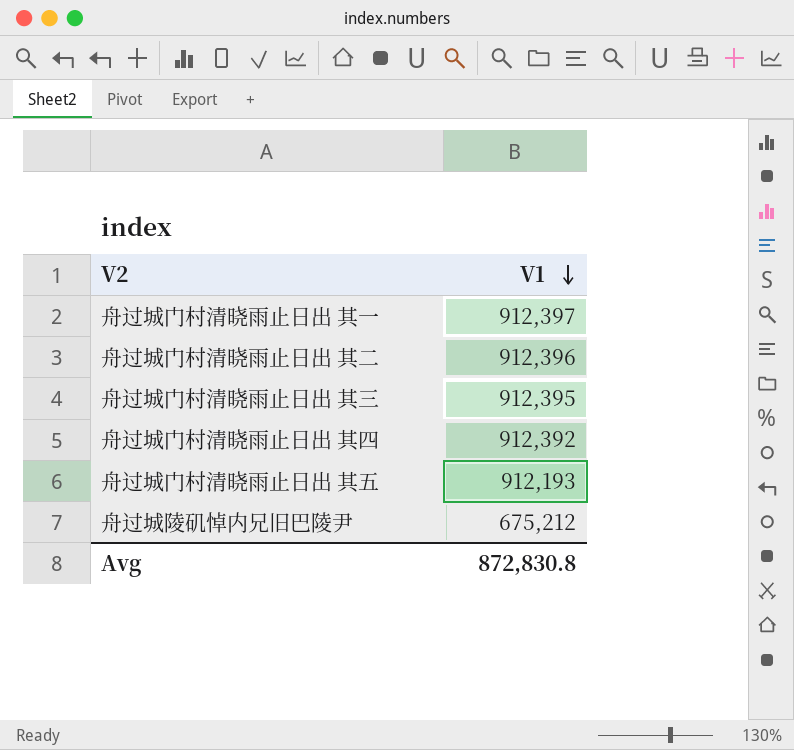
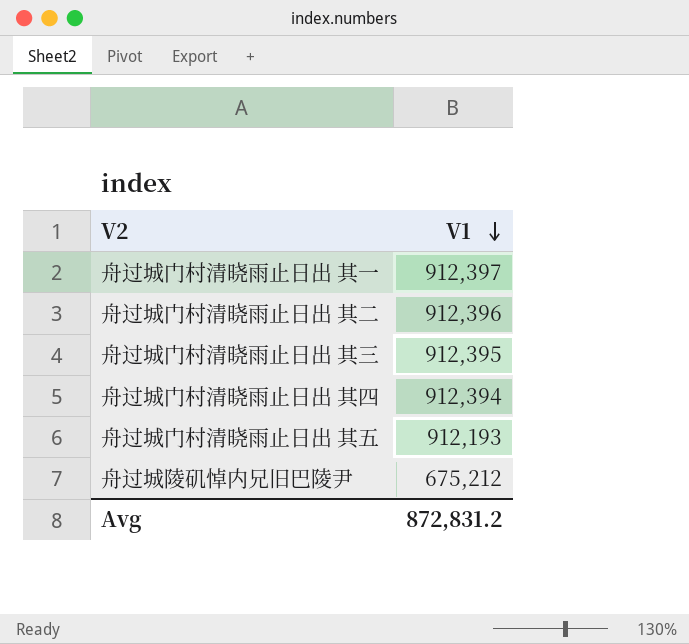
舟过城门村清晓雨止日出 其四 | V1: 912,392 -> 912,394
Avg | V1: 872,830.8 -> 872,831.2

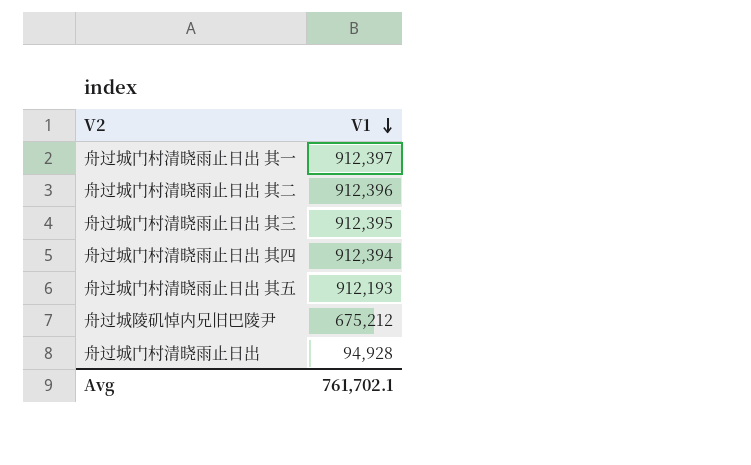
row 舟过城门村清晓雨止日出: none -> 94,928
Avg | V1: 872,831.2 -> 761,702.1

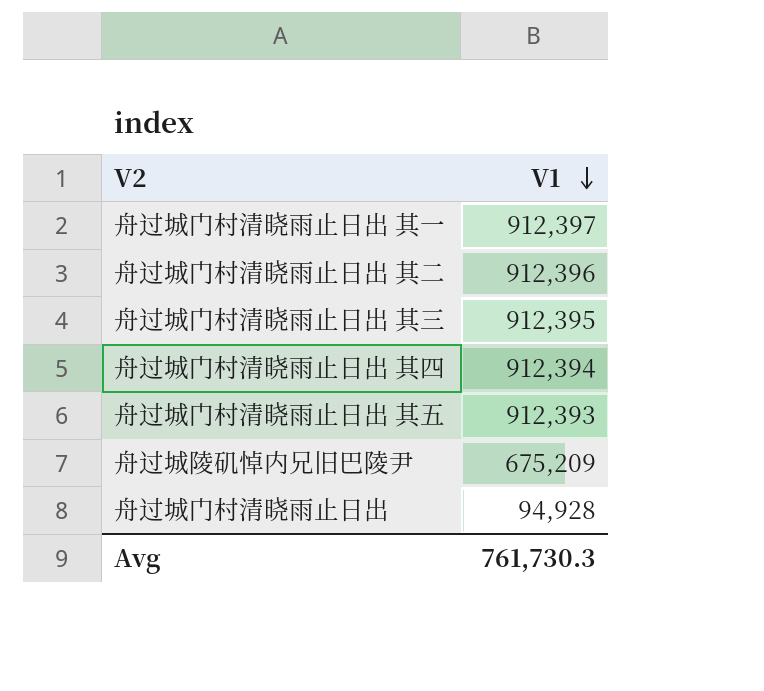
舟过城门村清晓雨止日出 其五 | V1: 912,193 -> 912,393
舟过城陵矶悼内兄旧巴陵尹 | V1: 675,212 -> 675,209
Avg | V1: 761,702.1 -> 761,730.3

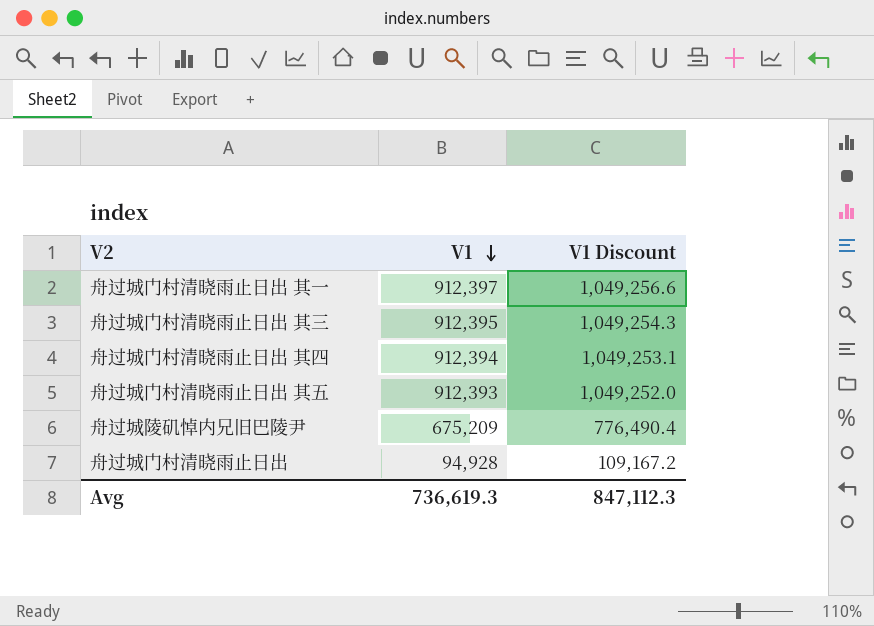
column V1 Discount | formula: none -> [V1] * 1.15
row 舟过城门村清晓雨止日出 其二: 912,396 -> none
Avg | V1: 761,730.3 -> 736,619.3

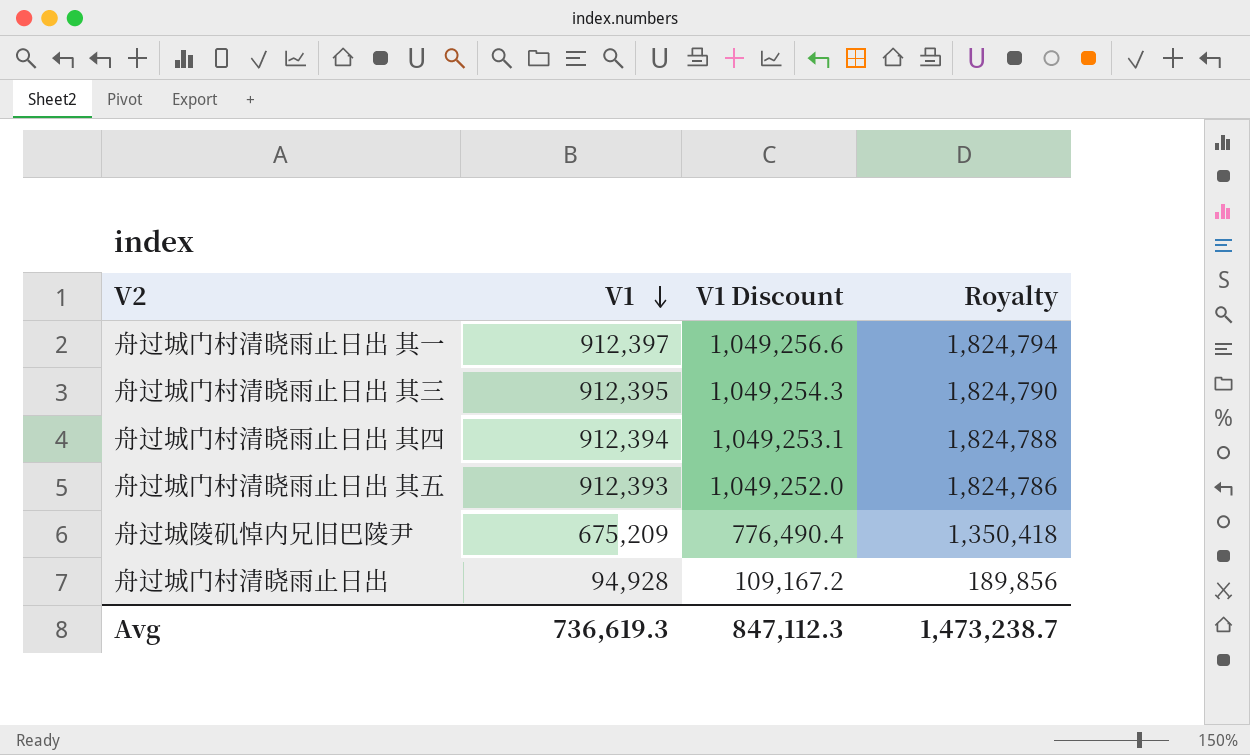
column Royalty | formula: none -> [V1] * 2

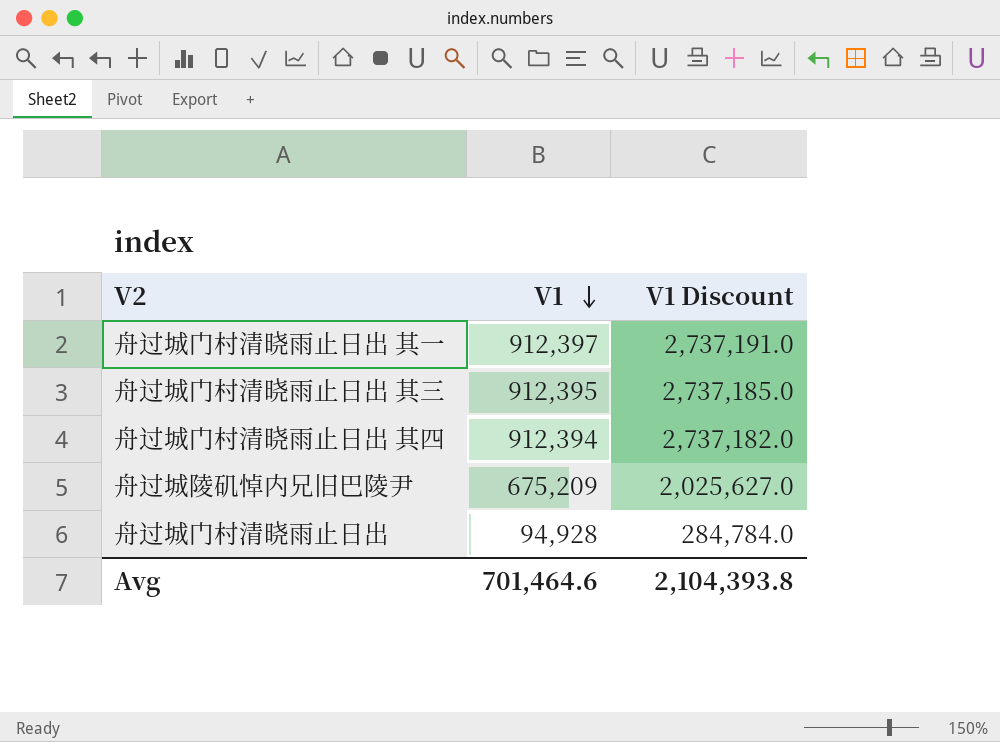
column Royalty | formula: [V1] * 2 -> none
column V1 Discount | formula: [V1] * 1.15 -> [V1] * 3
row 舟过城门村清晓雨止日出 其五: 912,393 | 1,049,252.0 | 1,824,786 -> none
Avg | V1: 736,619.3 -> 701,464.6
Avg | V1 Discount: 847,112.3 -> 2,104,393.8

